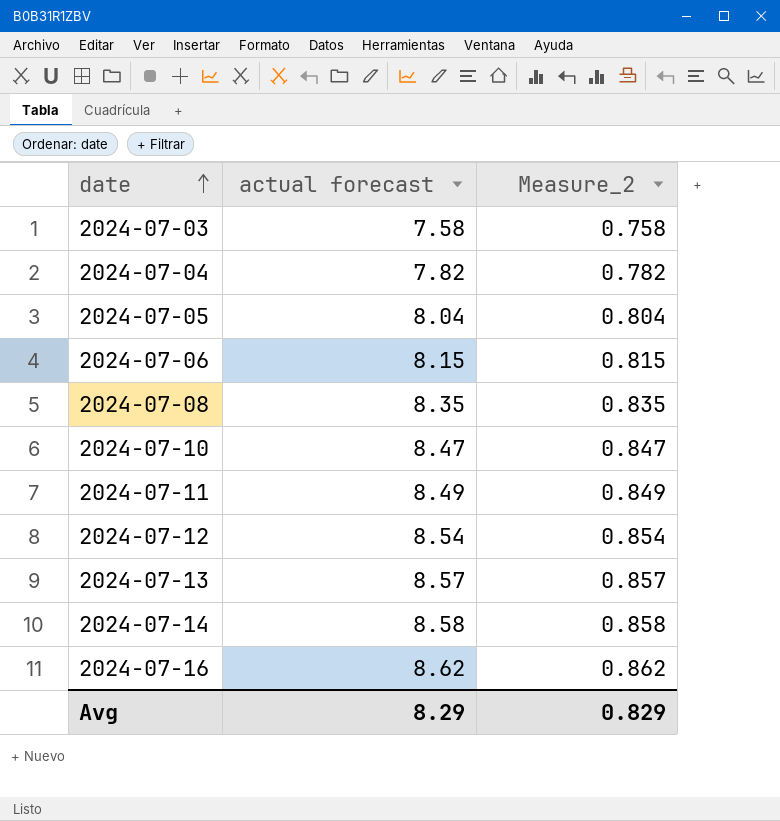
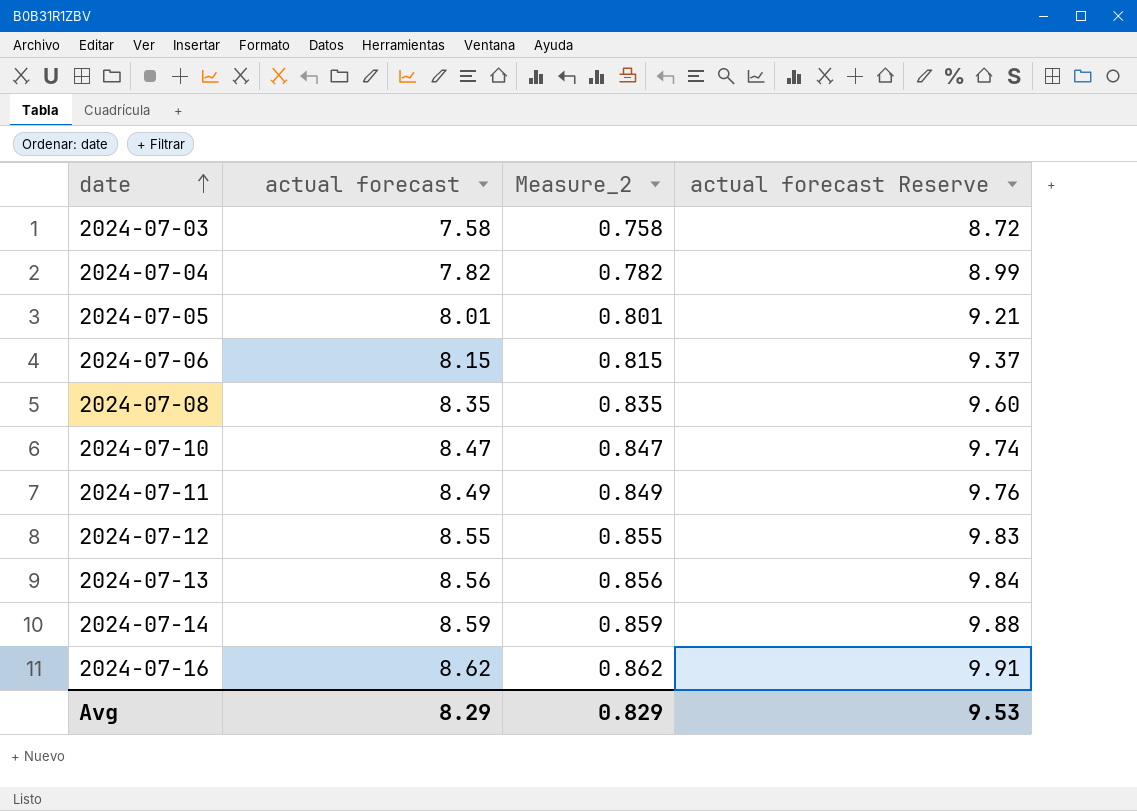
column actual forecast Reserve | formula: none -> [actual forecast] * 1.15
2024-07-05 | actual forecast: 8.04 -> 8.01
2024-07-05 | Measure_2: 0.804 -> 0.801
2024-07-12 | actual forecast: 8.54 -> 8.55
2024-07-12 | Measure_2: 0.854 -> 0.855
2024-07-13 | actual forecast: 8.57 -> 8.56
2024-07-13 | Measure_2: 0.857 -> 0.856
2024-07-14 | actual forecast: 8.58 -> 8.59
2024-07-14 | Measure_2: 0.858 -> 0.859

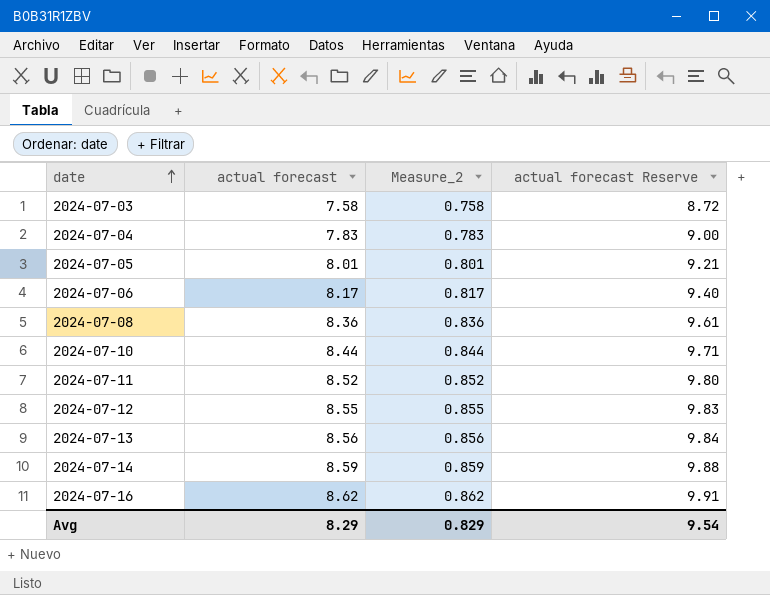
2024-07-04 | actual forecast: 7.82 -> 7.83
2024-07-04 | Measure_2: 0.782 -> 0.783
2024-07-04 | actual forecast Reserve: 8.99 -> 9.00
2024-07-06 | actual forecast: 8.15 -> 8.17
2024-07-06 | Measure_2: 0.815 -> 0.817
2024-07-06 | actual forecast Reserve: 9.37 -> 9.40
2024-07-08 | actual forecast: 8.35 -> 8.36
2024-07-08 | Measure_2: 0.835 -> 0.836
2024-07-08 | actual forecast Reserve: 9.60 -> 9.61
2024-07-10 | actual forecast: 8.47 -> 8.44
2024-07-10 | Measure_2: 0.847 -> 0.844
2024-07-10 | actual forecast Reserve: 9.74 -> 9.71
2024-07-11 | actual forecast: 8.49 -> 8.52
2024-07-11 | Measure_2: 0.849 -> 0.852
2024-07-11 | actual forecast Reserve: 9.76 -> 9.80
Avg | actual forecast Reserve: 9.53 -> 9.54

